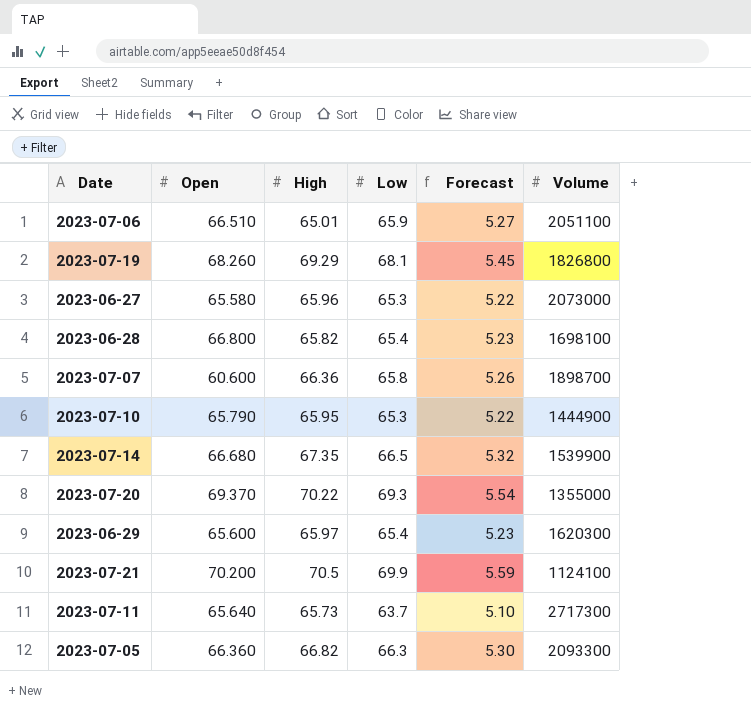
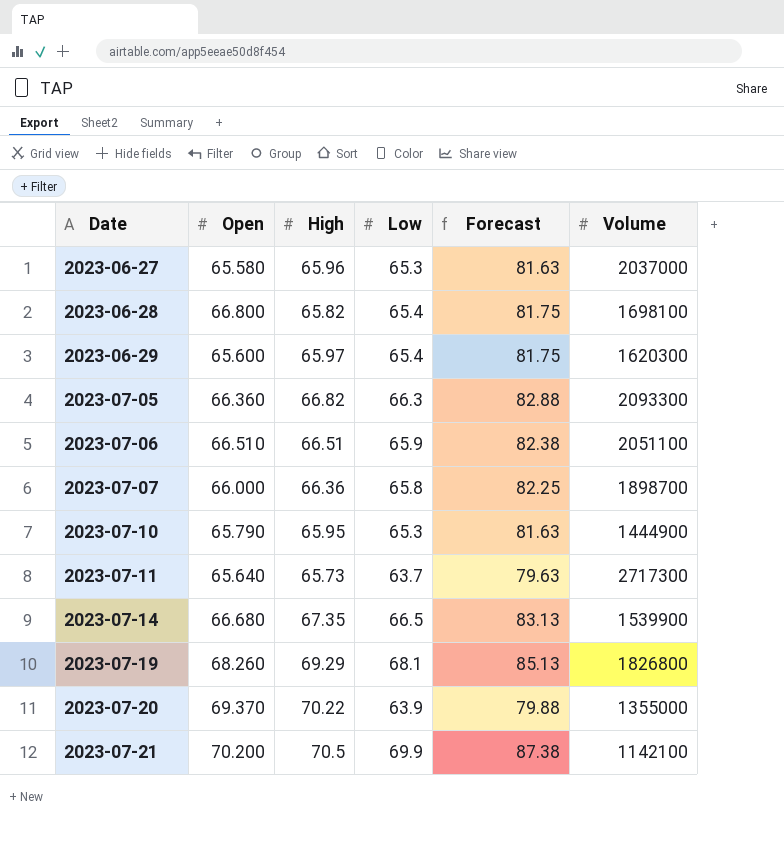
row order: none -> Date ascending
column Forecast | formula: [Low] * 0.08 -> [Low] * 1.25
2023-06-27 | Volume: 2073000 -> 2037000
2023-07-06 | High: 65.01 -> 66.51
2023-07-07 | Open: 60.600 -> 66.000
2023-07-20 | Low: 69.3 -> 63.9
2023-07-21 | Volume: 1124100 -> 1142100

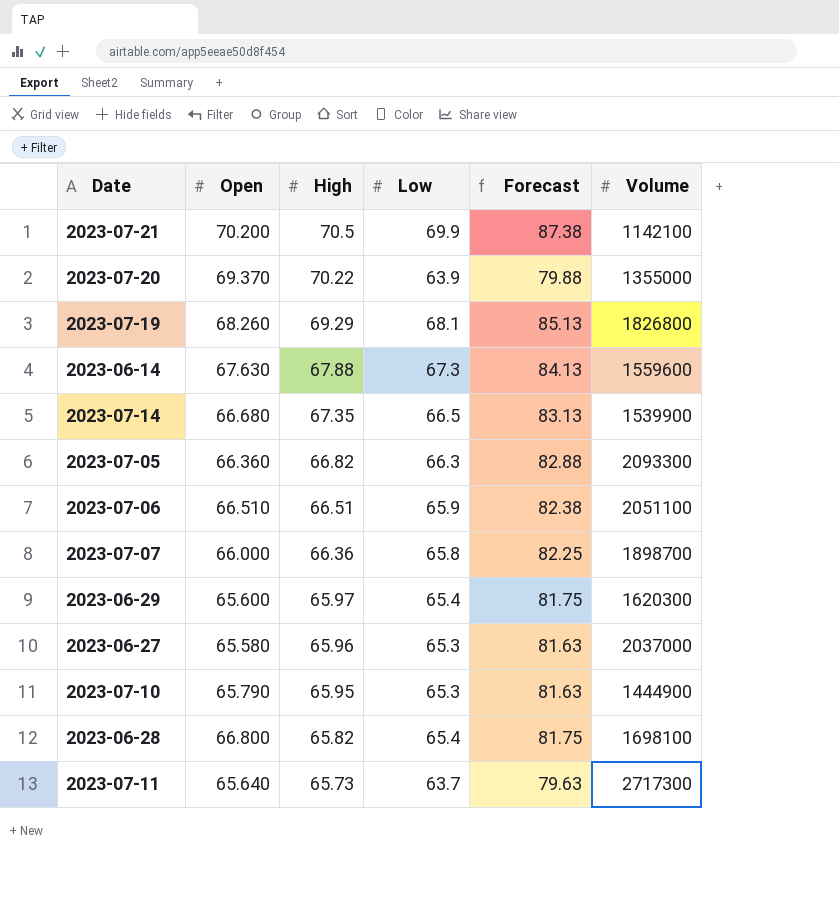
row order: Date ascending -> High descending
row 2023-06-14: none -> 67.630 | 67.88 | 67.3 | 84.13 | 1559600

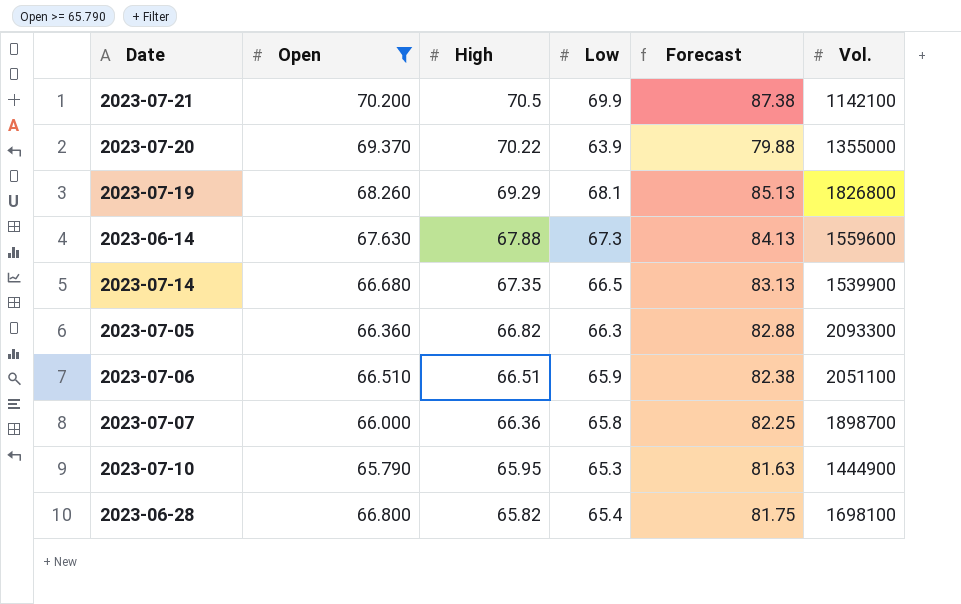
filter: none -> Open >= 65.790
column name: Volume -> Vol.

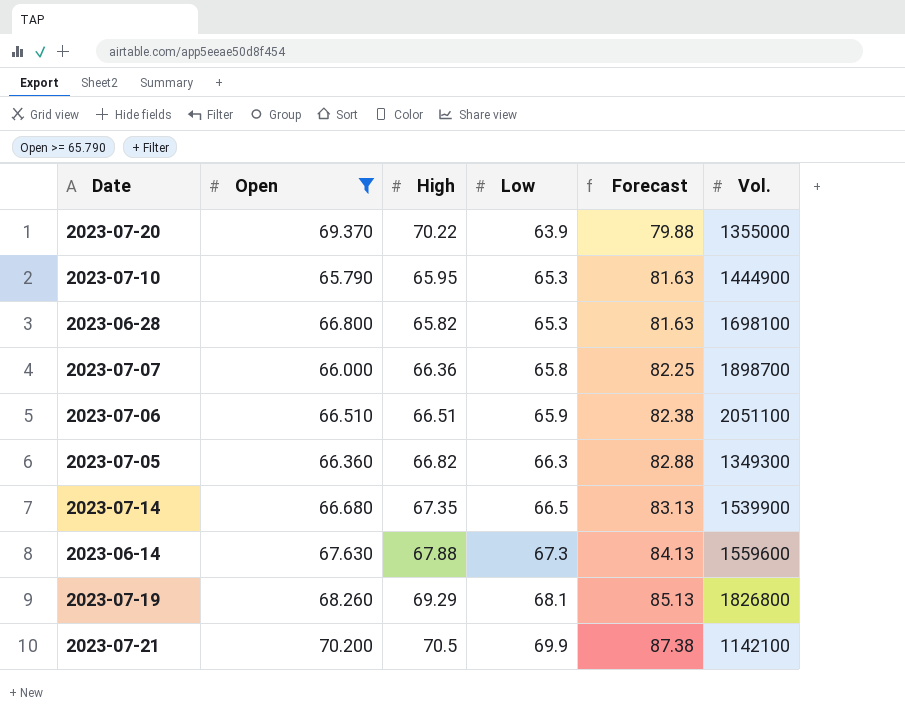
row order: High descending -> Low ascending
2023-06-28 | Low: 65.4 -> 65.3
2023-06-28 | Forecast: 81.75 -> 81.63
2023-07-05 | Vol.: 2093300 -> 1349300

